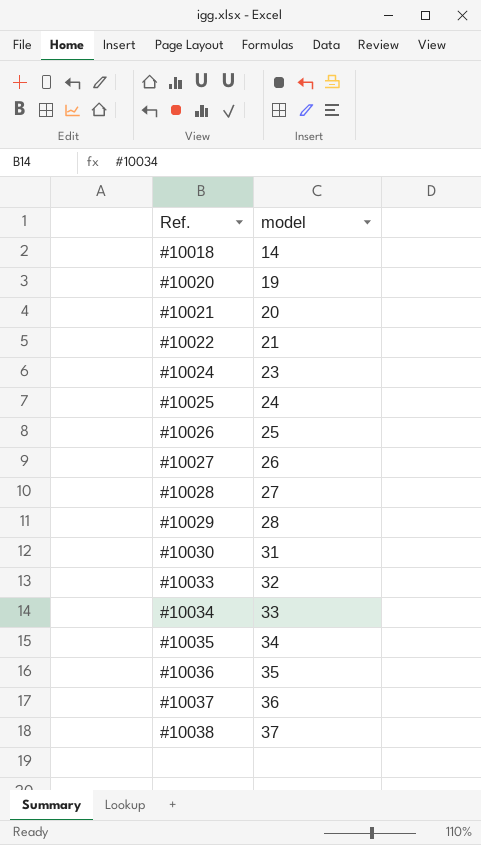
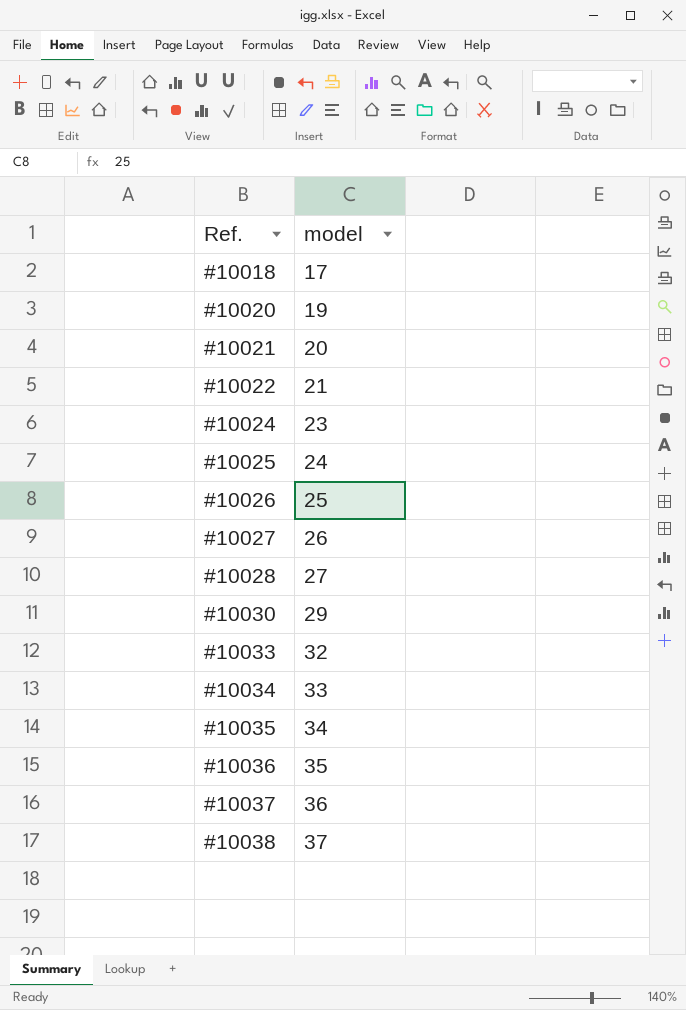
row #10029: 28 -> none
#10018 | model: 14 -> 17
#10030 | model: 31 -> 29

